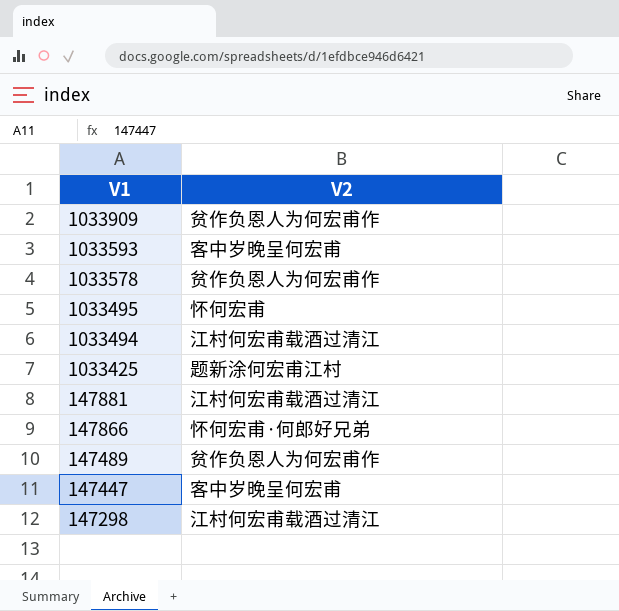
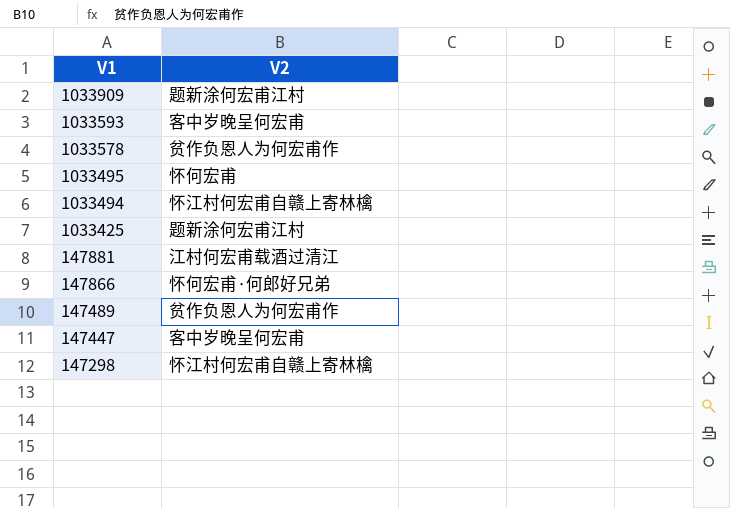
1033909 | V2: 贫作负恩人为何宏甫作 -> 题新涂何宏甫江村
1033494 | V2: 江村何宏甫载酒过清江 -> 怀江村何宏甫自赣上寄林檎
147298 | V2: 江村何宏甫载酒过清江 -> 怀江村何宏甫自赣上寄林檎

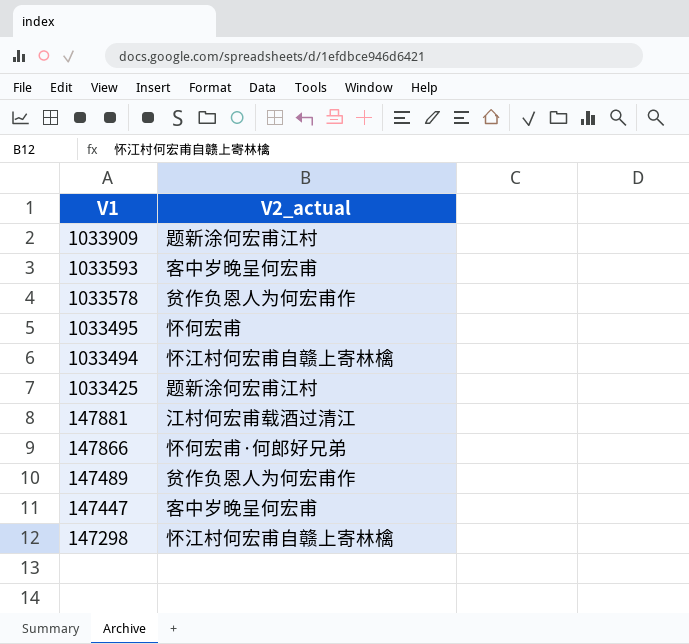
column name: V2 -> V2_actual

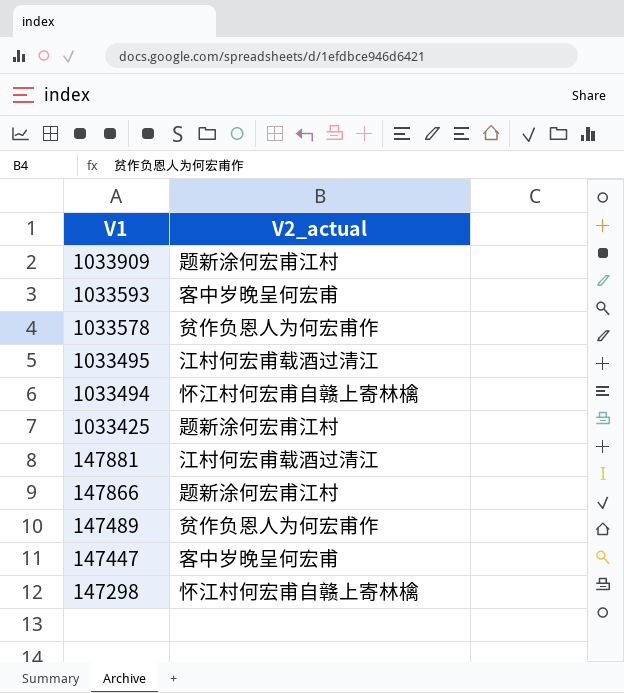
1033495 | V2_actual: 怀何宏甫 -> 江村何宏甫载酒过清江
147866 | V2_actual: 怀何宏甫·何郎好兄弟 -> 题新涂何宏甫江村

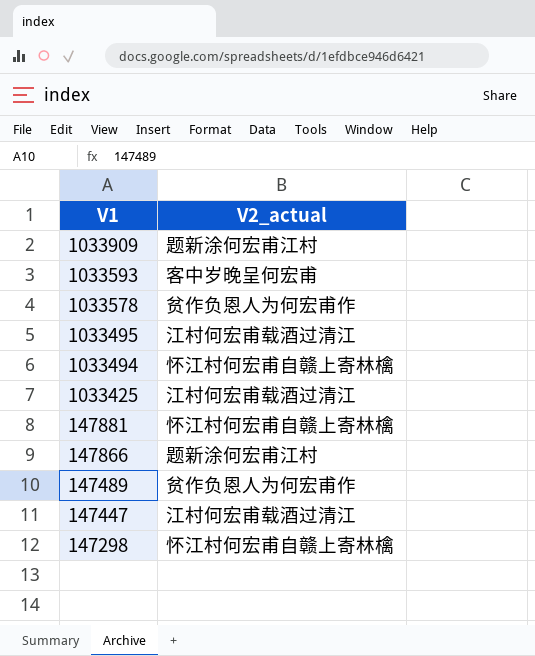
1033425 | V2_actual: 题新涂何宏甫江村 -> 江村何宏甫载酒过清江
147881 | V2_actual: 江村何宏甫载酒过清江 -> 怀江村何宏甫自赣上寄林檎
147447 | V2_actual: 客中岁晚呈何宏甫 -> 江村何宏甫载酒过清江

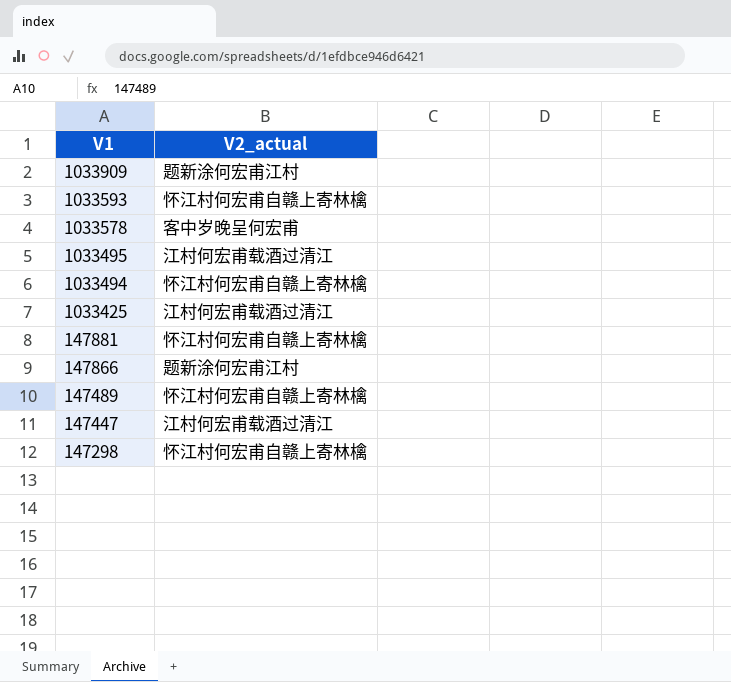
1033593 | V2_actual: 客中岁晚呈何宏甫 -> 怀江村何宏甫自赣上寄林檎
1033578 | V2_actual: 贫作负恩人为何宏甫作 -> 客中岁晚呈何宏甫
147489 | V2_actual: 贫作负恩人为何宏甫作 -> 怀江村何宏甫自赣上寄林檎

